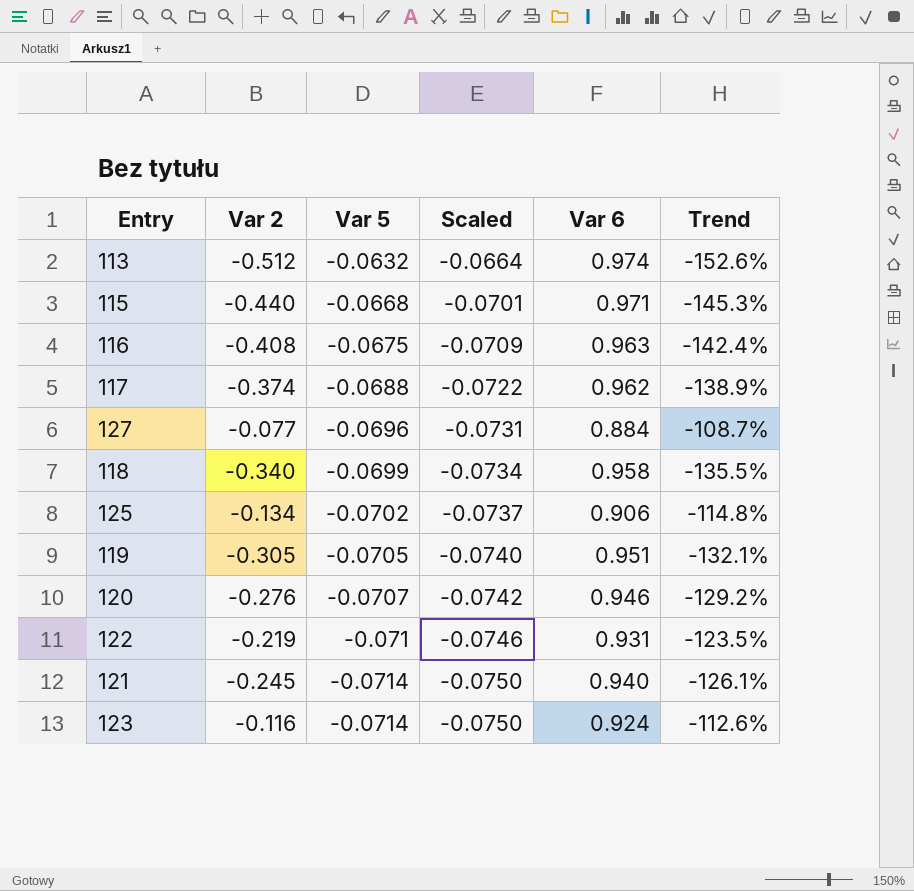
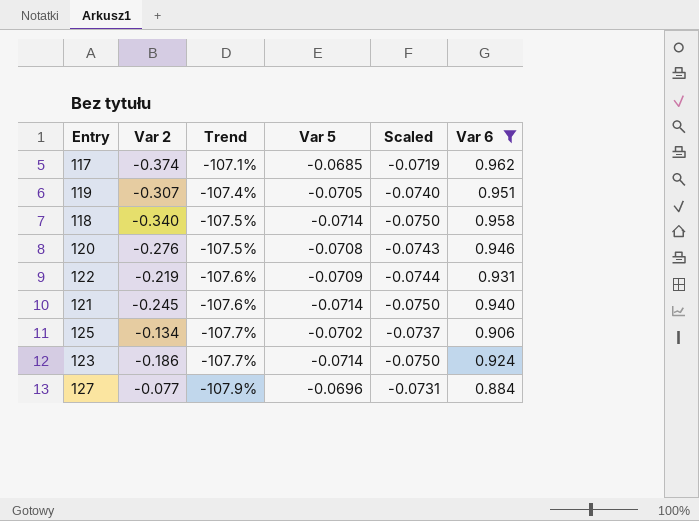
filter: none -> Var 6 <= 0.962
row order: Var 5 descending -> Trend descending
column Trend | formula: ([Var 2] - [Var 6]) / [Var 6] -> ([Var 5] - [Var 6]) / [Var 6]
column Trend | position: 6 -> 3
117 | Var 5: -0.0688 -> -0.0685
117 | Scaled: -0.0722 -> -0.0719
119 | Var 2: -0.305 -> -0.307
118 | Var 5: -0.0699 -> -0.0714
118 | Scaled: -0.0734 -> -0.0750
120 | Var 5: -0.0707 -> -0.0708
120 | Scaled: -0.0742 -> -0.0743
122 | Var 5: -0.071 -> -0.0709
122 | Scaled: -0.0746 -> -0.0744
123 | Var 2: -0.116 -> -0.186

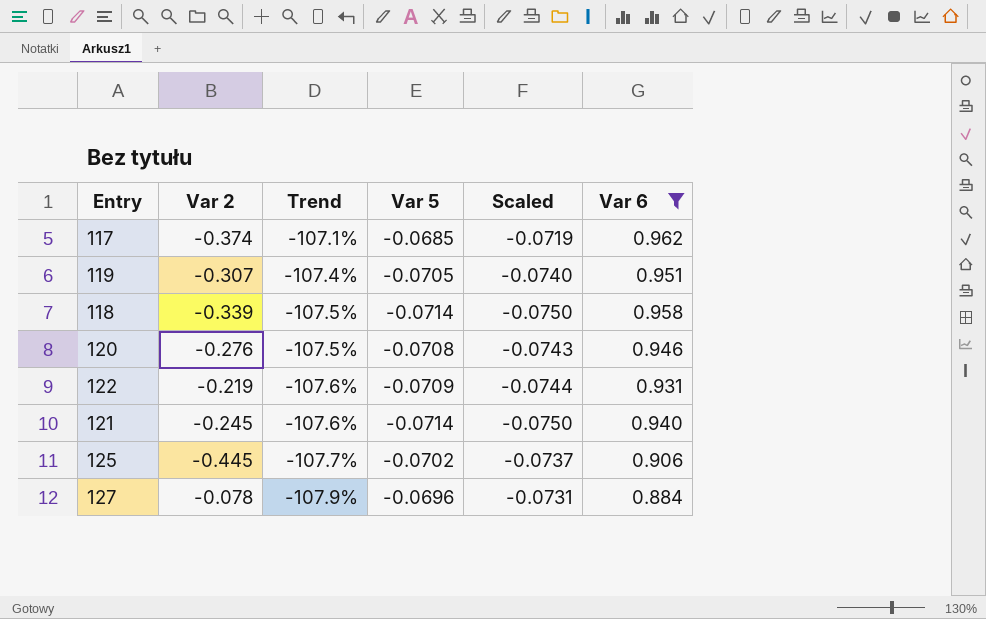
row 123: -0.186 | -107.7% | -0.0714 | -0.0750 | 0.924 -> none
118 | Var 2: -0.340 -> -0.339
125 | Var 2: -0.134 -> -0.445
127 | Var 2: -0.077 -> -0.078

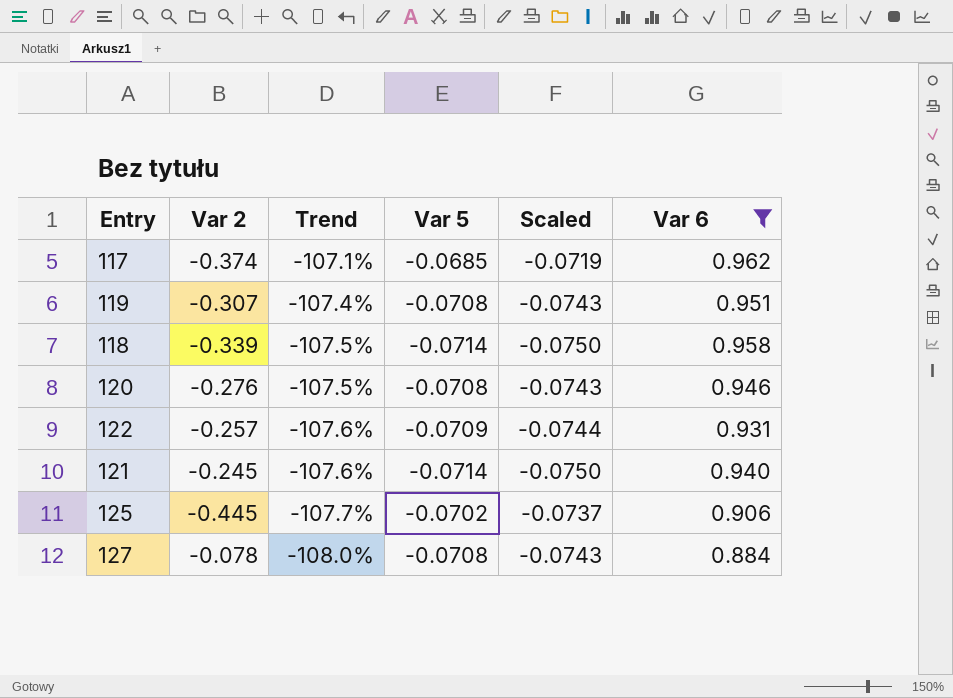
119 | Var 5: -0.0705 -> -0.0708
119 | Scaled: -0.0740 -> -0.0743
122 | Var 2: -0.219 -> -0.257
127 | Trend: -107.9% -> -108.0%
127 | Var 5: -0.0696 -> -0.0708
127 | Scaled: -0.0731 -> -0.0743

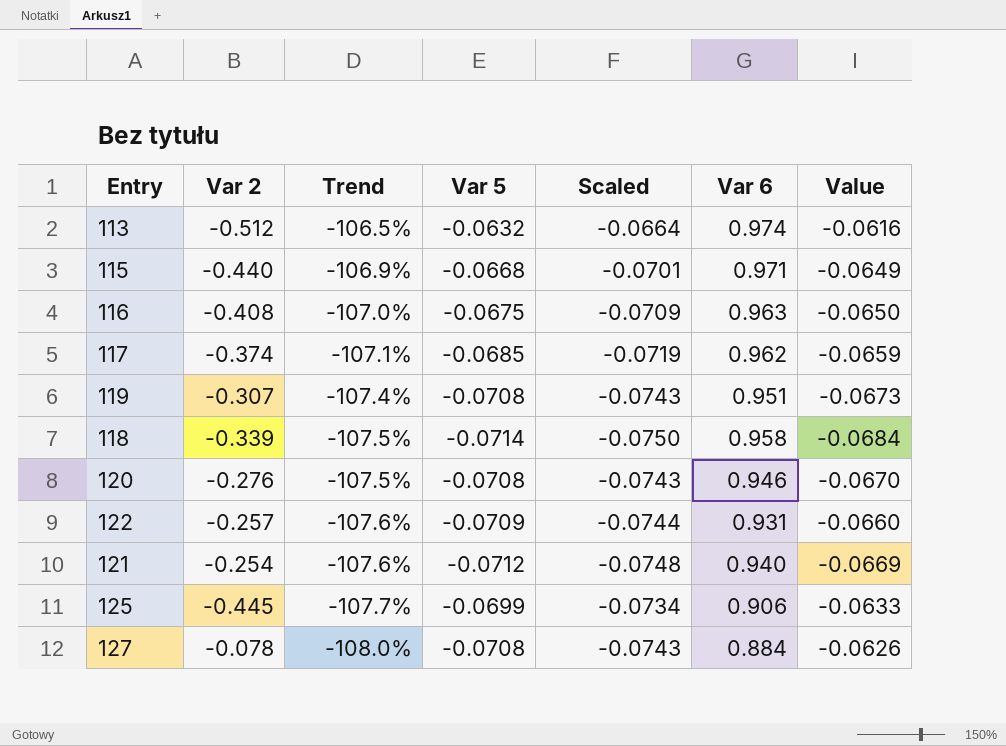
filter: Var 6 <= 0.962 -> none
column Value | formula: none -> [Var 5] * [Var 6]
121 | Var 2: -0.245 -> -0.254
121 | Var 5: -0.0714 -> -0.0712
121 | Scaled: -0.0750 -> -0.0748
125 | Var 5: -0.0702 -> -0.0699
125 | Scaled: -0.0737 -> -0.0734

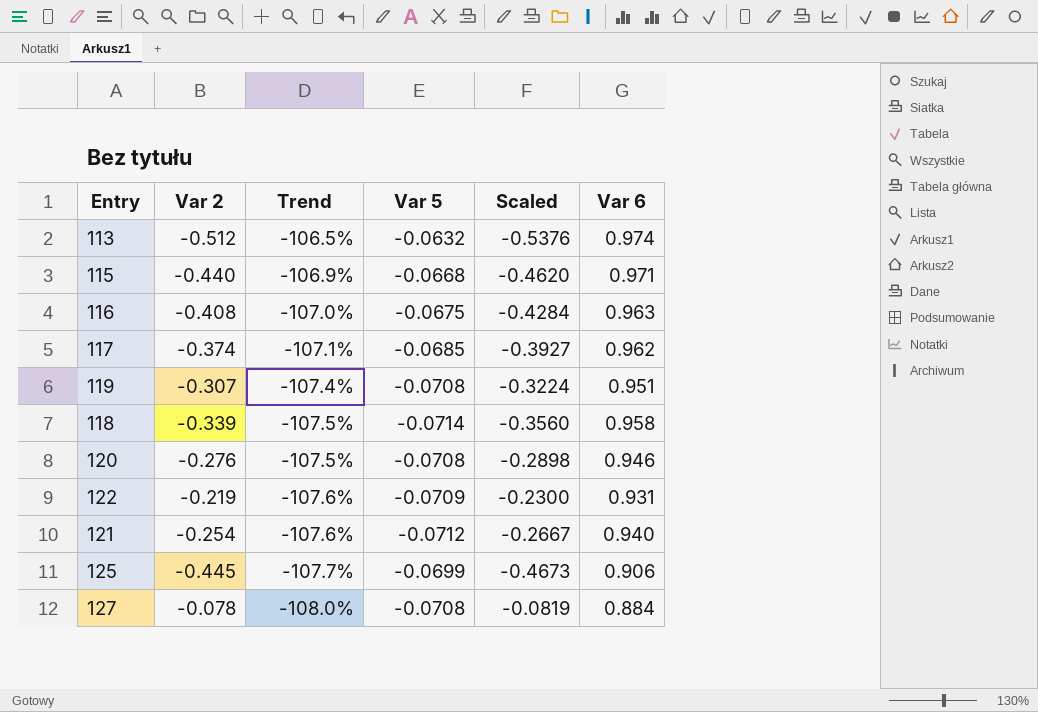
column Value | formula: [Var 5] * [Var 6] -> none
column Scaled | formula: [Var 5] * 1.05 -> [Var 2] * 1.05
122 | Var 2: -0.257 -> -0.219

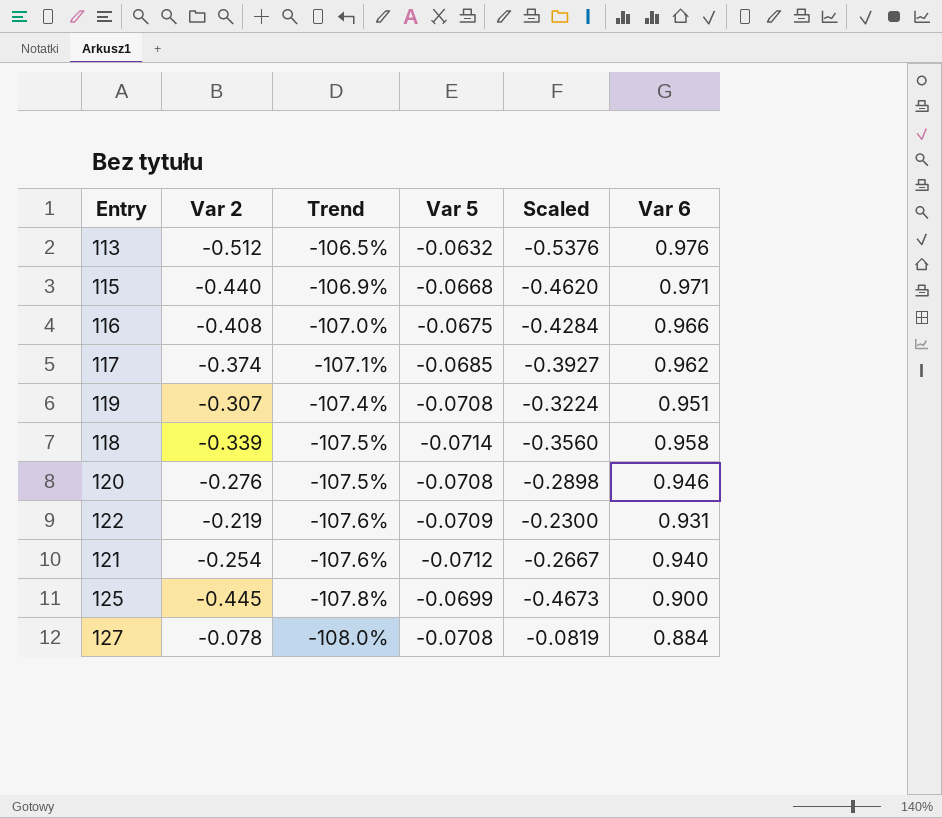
113 | Var 6: 0.974 -> 0.976
116 | Var 6: 0.963 -> 0.966
125 | Trend: -107.7% -> -107.8%
125 | Var 6: 0.906 -> 0.900

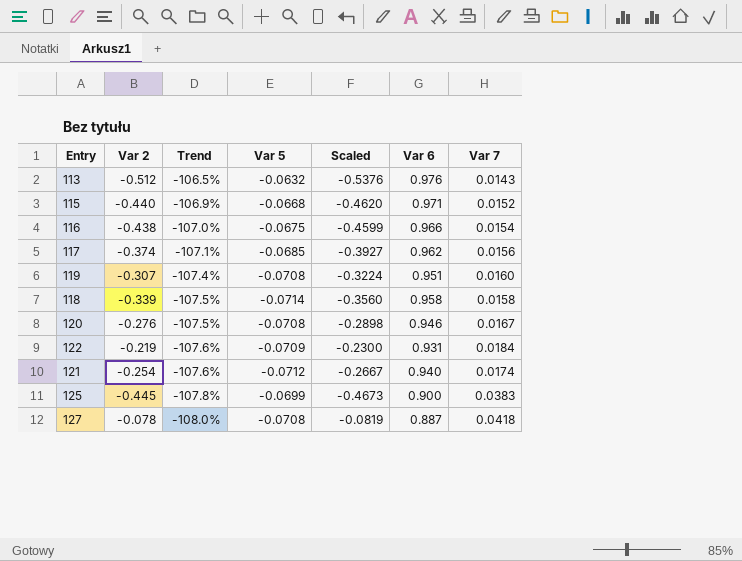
column Var 7 | position: none -> 7
116 | Var 2: -0.408 -> -0.438
116 | Scaled: -0.4284 -> -0.4599
127 | Var 6: 0.884 -> 0.887

